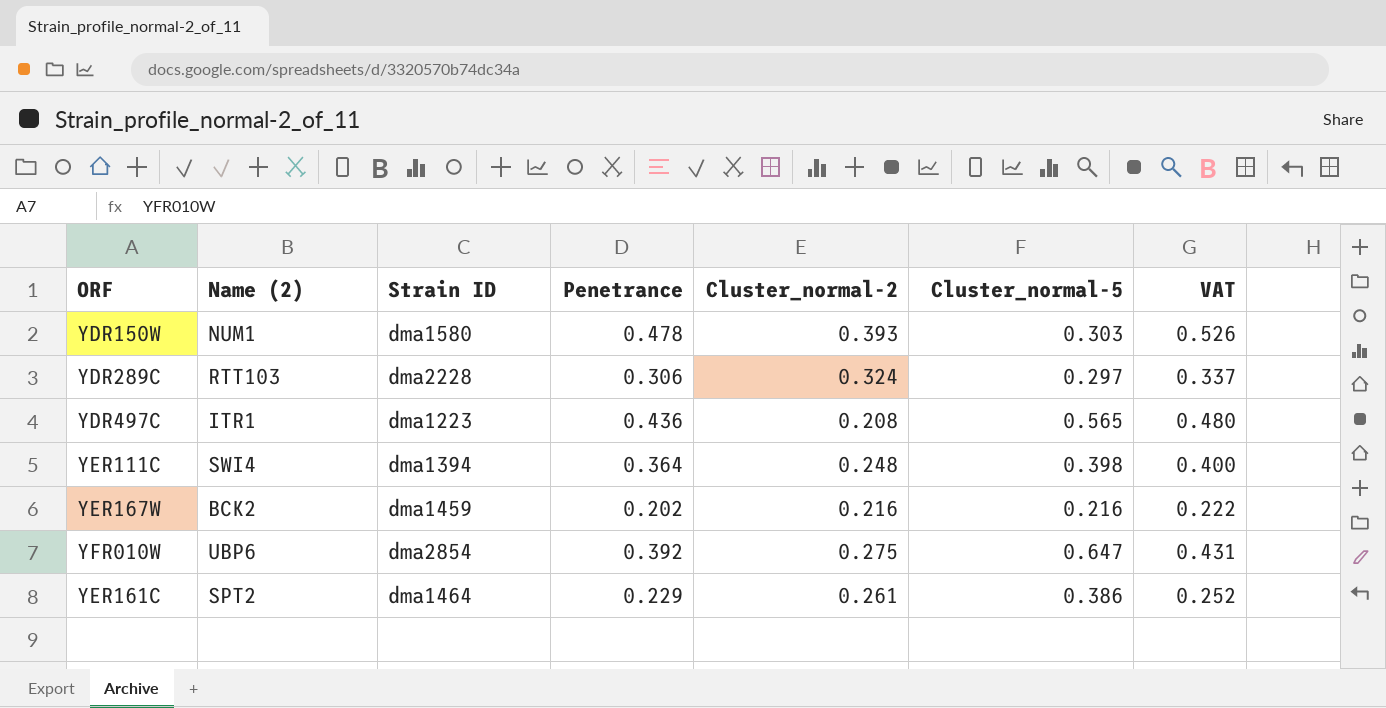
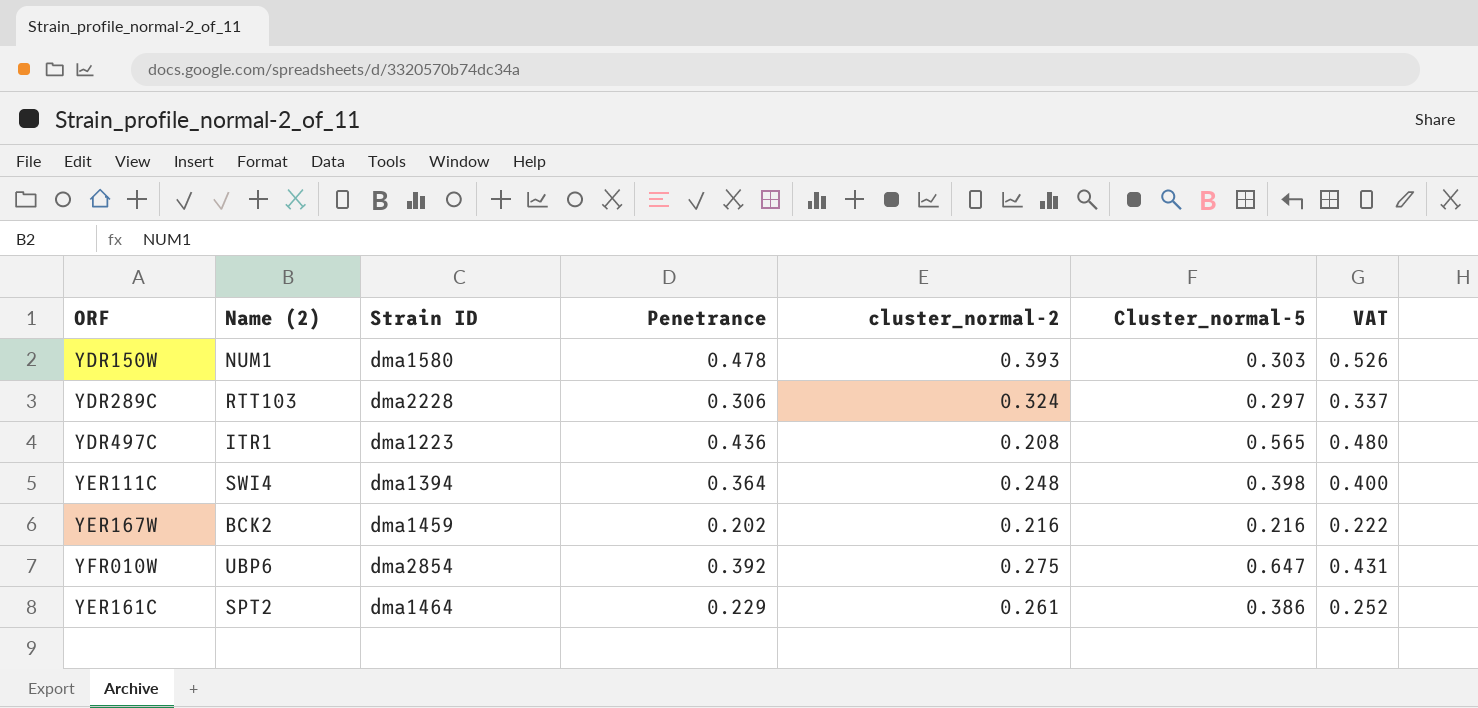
column name: Cluster_normal-2 -> cluster_normal-2

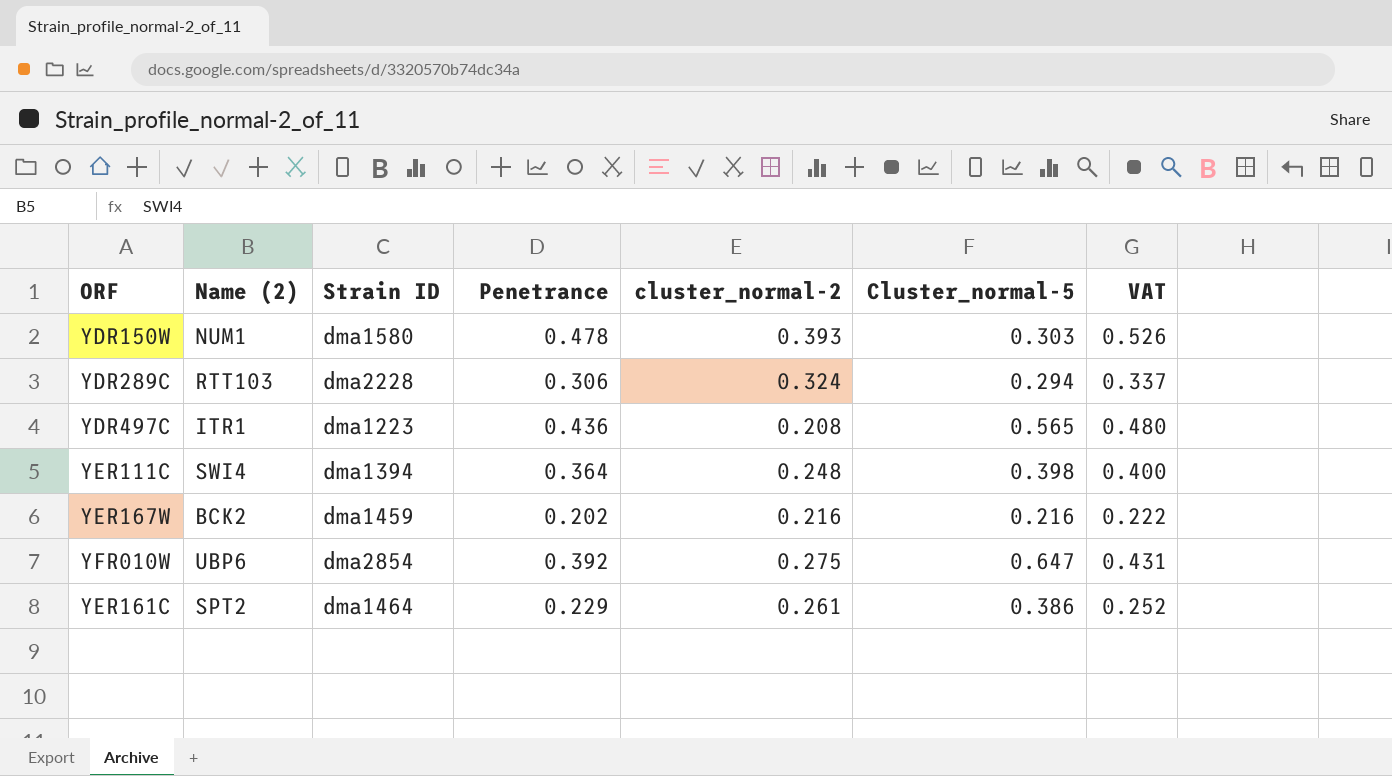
YDR289C | Cluster_normal-5: 0.297 -> 0.294

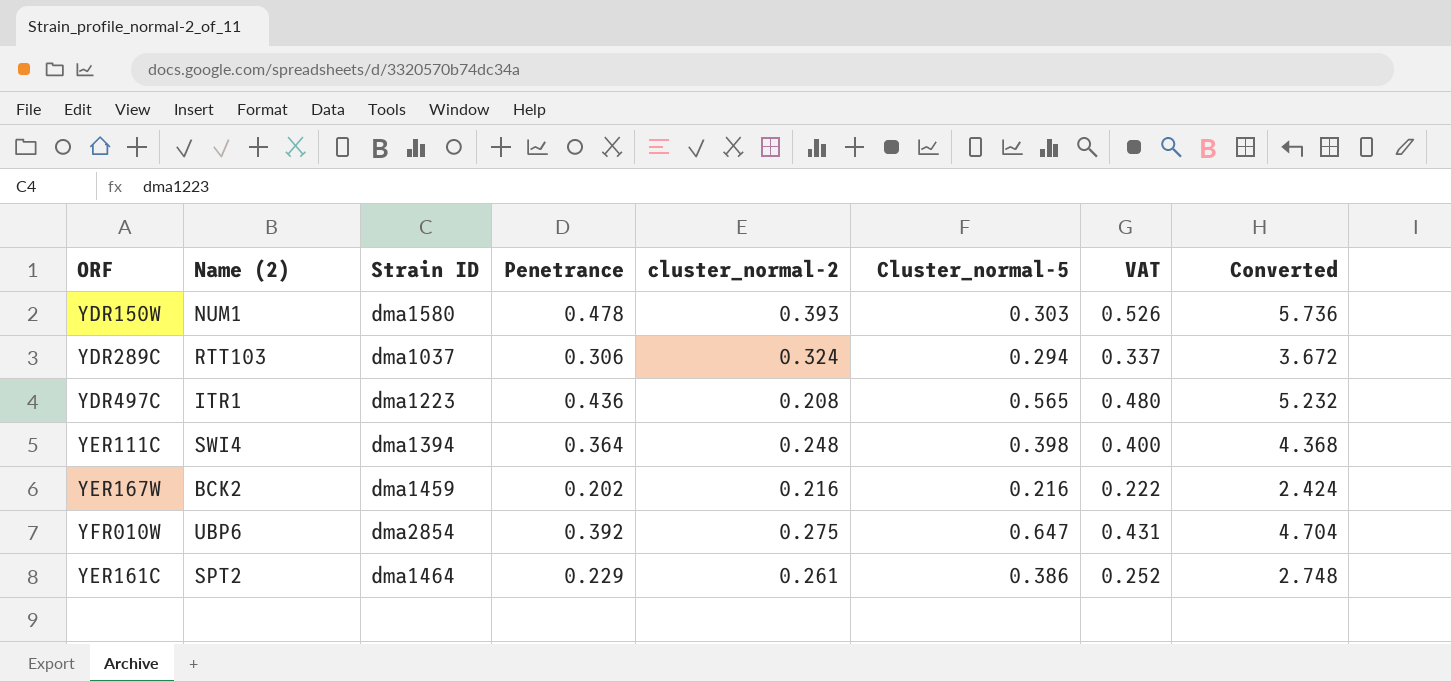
column Converted | formula: none -> [Penetrance] * 12
YDR289C | Strain ID: dma2228 -> dma1037

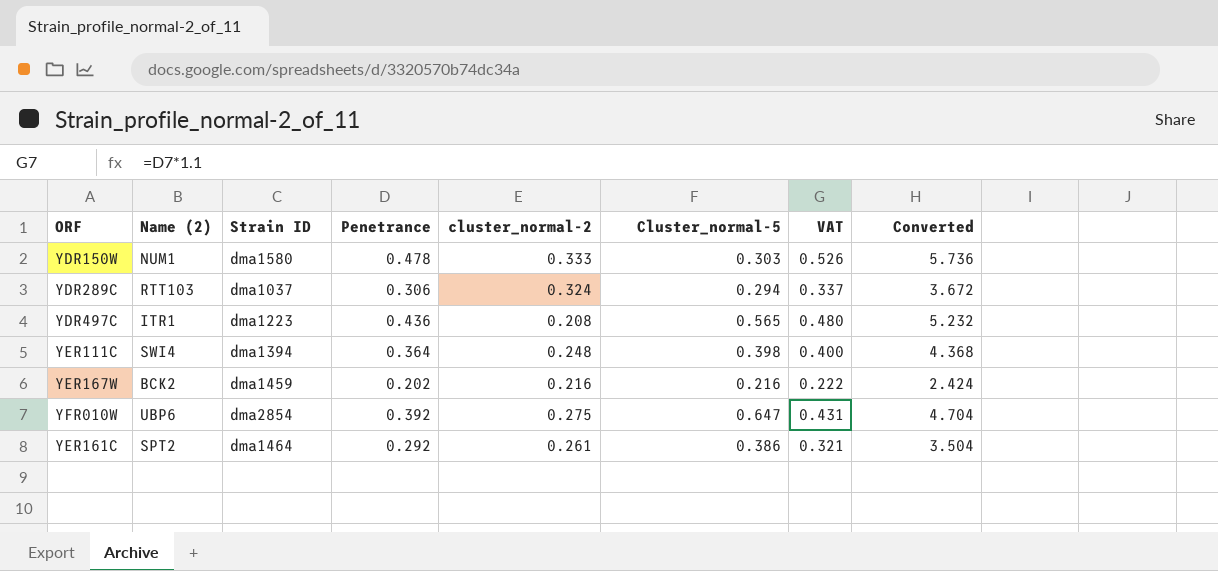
YDR150W | cluster_normal-2: 0.393 -> 0.333
YER161C | Penetrance: 0.229 -> 0.292
YER161C | VAT: 0.252 -> 0.321
YER161C | Converted: 2.748 -> 3.504

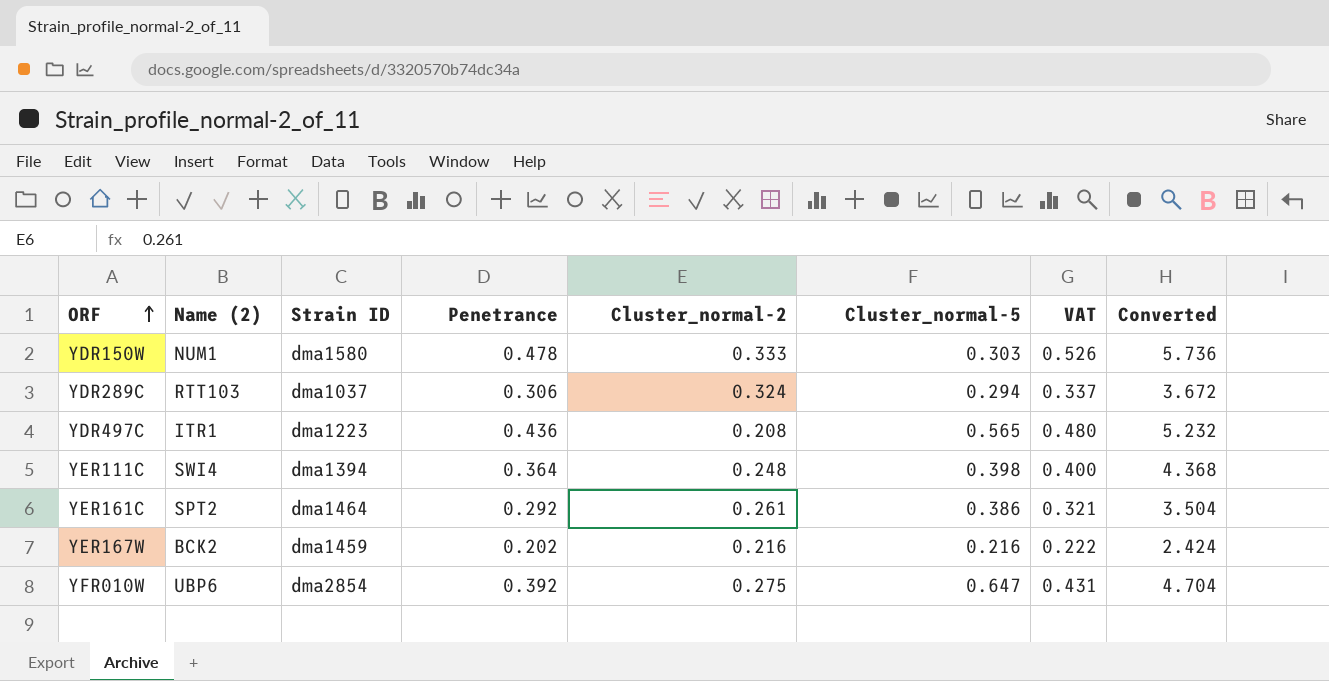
row order: none -> ORF ascending
column name: cluster_normal-2 -> Cluster_normal-2

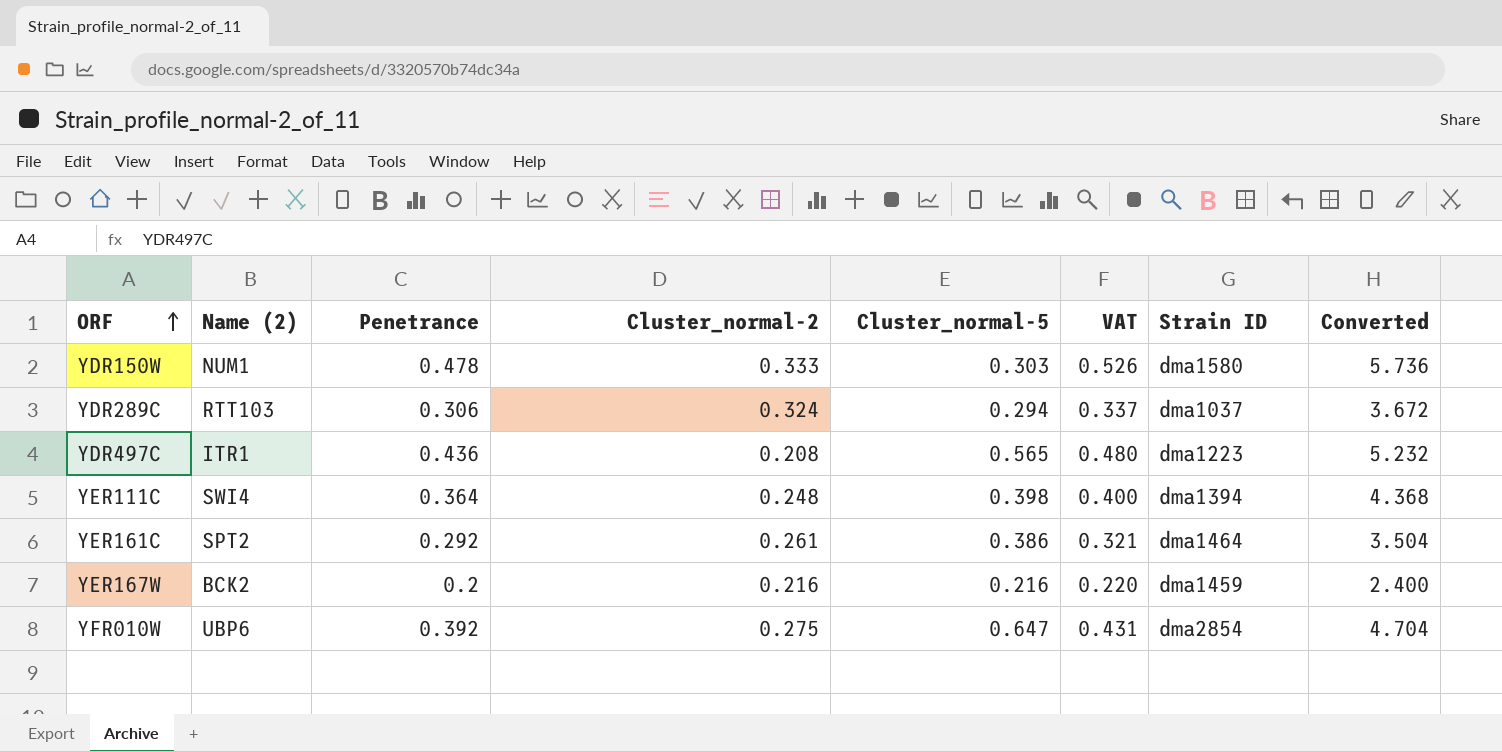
column Strain ID | position: 3 -> 7
YER167W | Penetrance: 0.202 -> 0.2
YER167W | VAT: 0.222 -> 0.220
YER167W | Converted: 2.424 -> 2.400

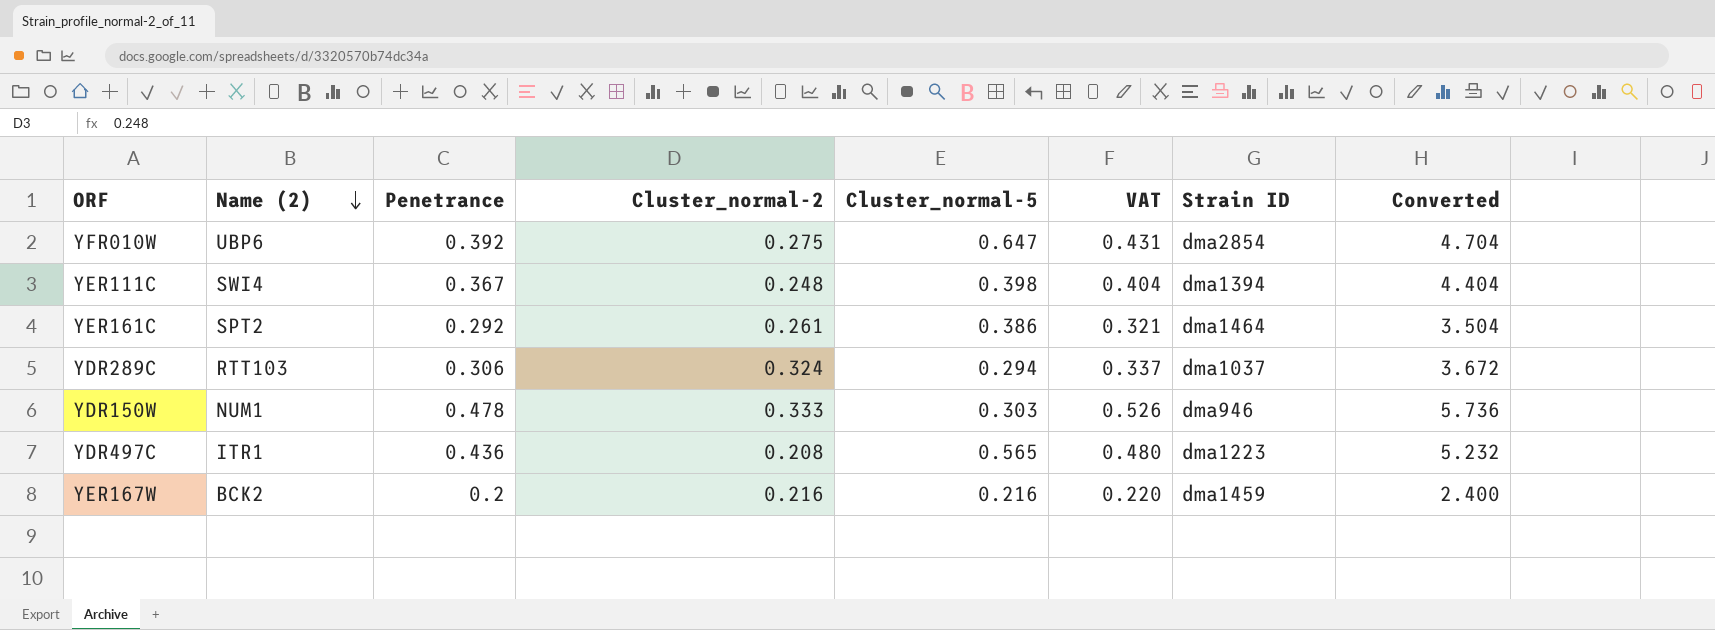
row order: ORF ascending -> Name (2) descending
YER111C | Penetrance: 0.364 -> 0.367
YER111C | VAT: 0.400 -> 0.404
YER111C | Converted: 4.368 -> 4.404
YDR150W | Strain ID: dma1580 -> dma946

